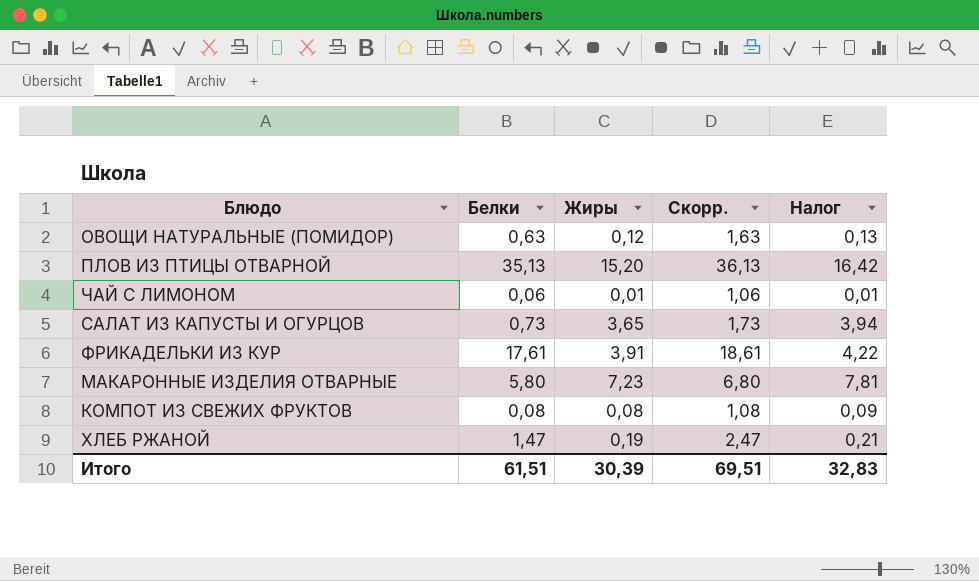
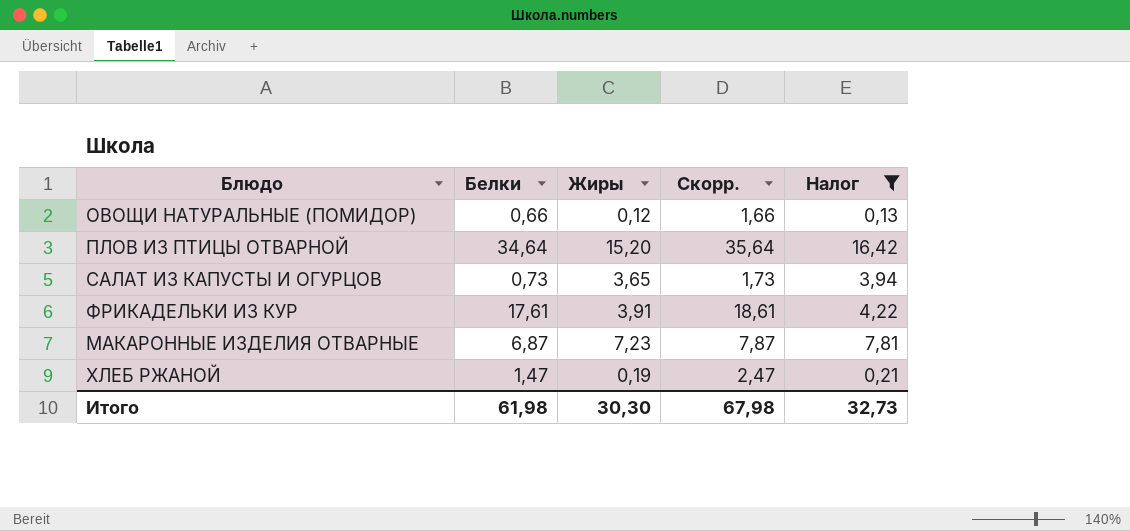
filter: none -> Налог >= 0,13
ОВОЩИ НАТУРАЛЬНЫЕ (ПОМИДОР) | Белки: 0,63 -> 0,66
ОВОЩИ НАТУРАЛЬНЫЕ (ПОМИДОР) | Скорр.: 1,63 -> 1,66
ПЛОВ ИЗ ПТИЦЫ ОТВАРНОЙ | Белки: 35,13 -> 34,64
ПЛОВ ИЗ ПТИЦЫ ОТВАРНОЙ | Скорр.: 36,13 -> 35,64
МАКАРОННЫЕ ИЗДЕЛИЯ ОТВАРНЫЕ | Белки: 5,80 -> 6,87
МАКАРОННЫЕ ИЗДЕЛИЯ ОТВАРНЫЕ | Скорр.: 6,80 -> 7,87
Итого | Белки: 61,51 -> 61,98
Итого | Жиры: 30,39 -> 30,30
Итого | Скорр.: 69,51 -> 67,98
Итого | Налог: 32,83 -> 32,73

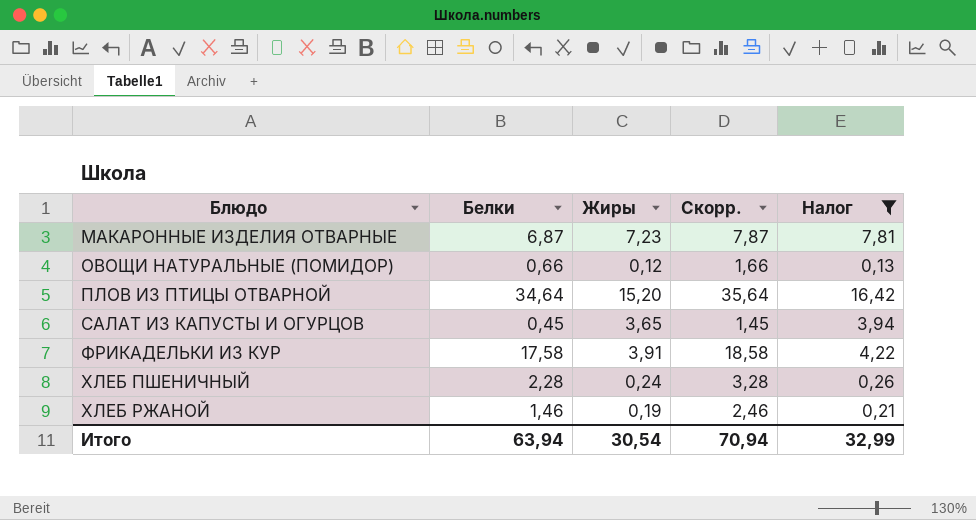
row order: none -> Блюдо ascending
САЛАТ ИЗ КАПУСТЫ И ОГУРЦОВ | Белки: 0,73 -> 0,45
САЛАТ ИЗ КАПУСТЫ И ОГУРЦОВ | Скорр.: 1,73 -> 1,45
ФРИКАДЕЛЬКИ ИЗ КУР | Белки: 17,61 -> 17,58
ФРИКАДЕЛЬКИ ИЗ КУР | Скорр.: 18,61 -> 18,58
row ХЛЕБ ПШЕНИЧНЫЙ: none -> 2,28 | 0,24 | 3,28 | 0,26
ХЛЕБ РЖАНОЙ | Белки: 1,47 -> 1,46
ХЛЕБ РЖАНОЙ | Скорр.: 2,47 -> 2,46
Итого | Белки: 61,98 -> 63,94
Итого | Жиры: 30,30 -> 30,54
Итого | Скорр.: 67,98 -> 70,94
Итого | Налог: 32,73 -> 32,99

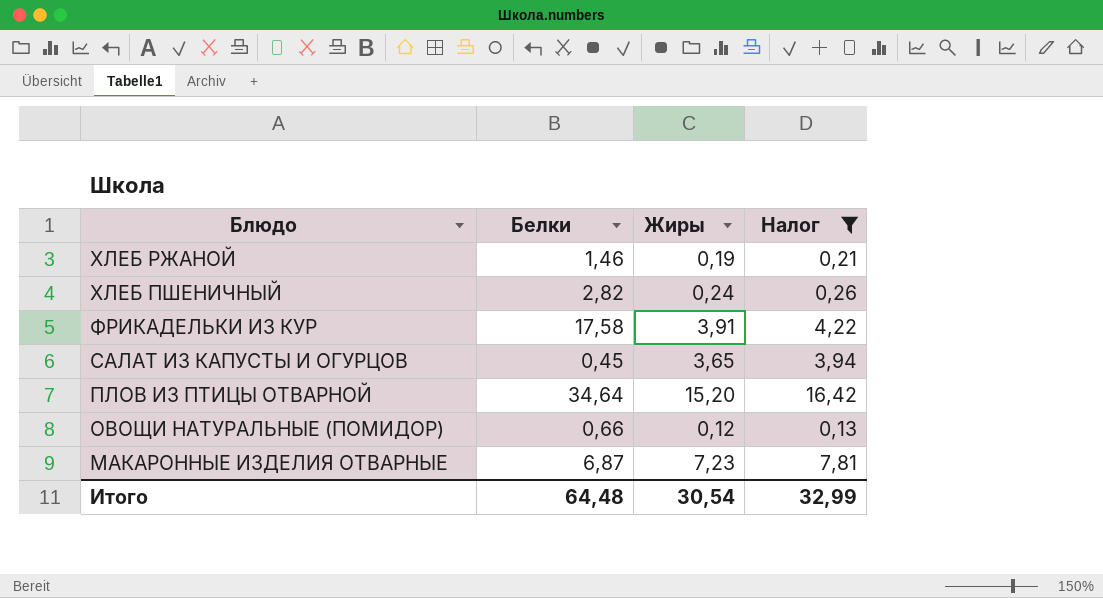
row order: Блюдо ascending -> Блюдо descending
column Скорр. | formula: [Белки] + 1 -> none
ХЛЕБ ПШЕНИЧНЫЙ | Белки: 2,28 -> 2,82
Итого | Белки: 63,94 -> 64,48

